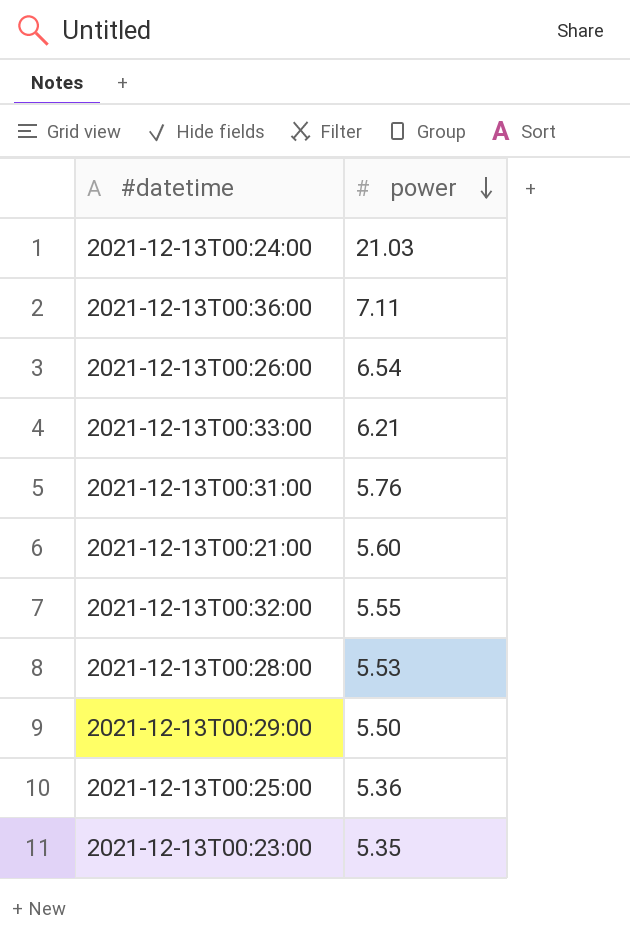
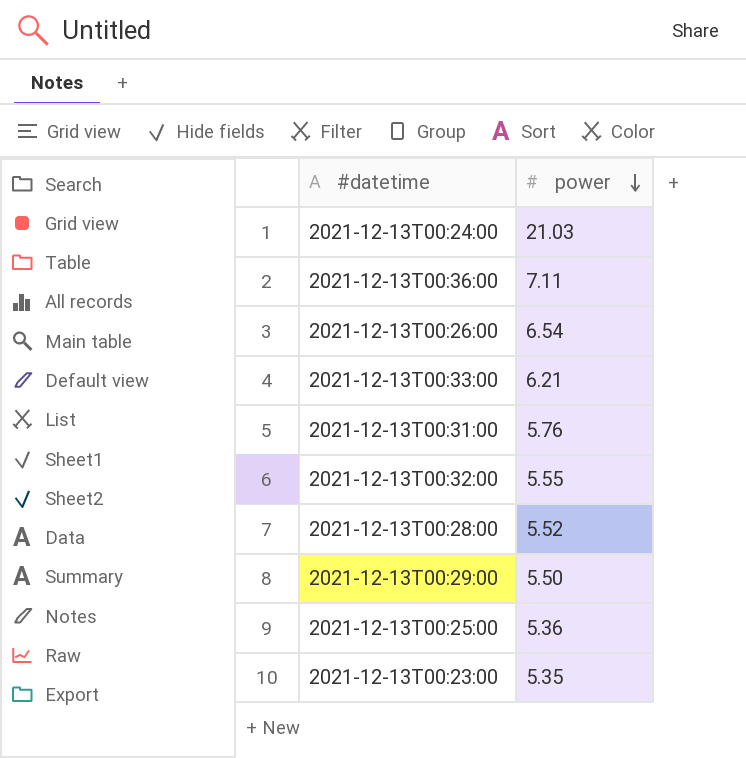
row 2021-12-13T00:21:00: 5.60 -> none
2021-12-13T00:28:00 | power: 5.53 -> 5.52

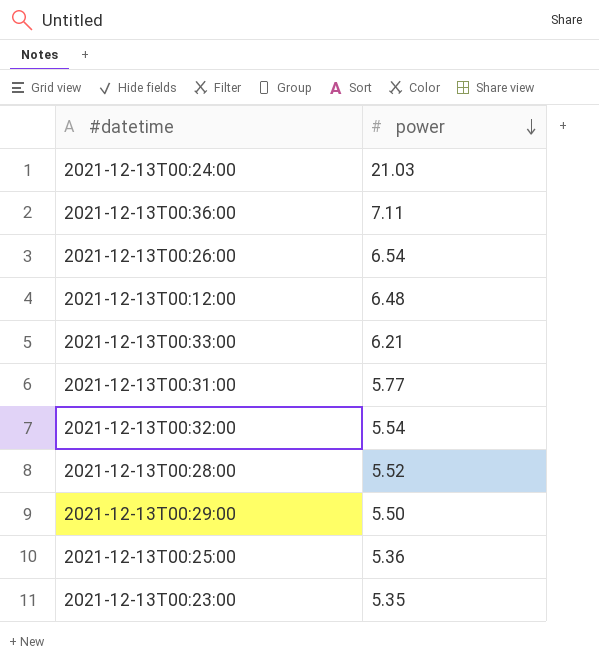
row 2021-12-13T00:12:00: none -> 6.48
2021-12-13T00:31:00 | power: 5.76 -> 5.77
2021-12-13T00:32:00 | power: 5.55 -> 5.54

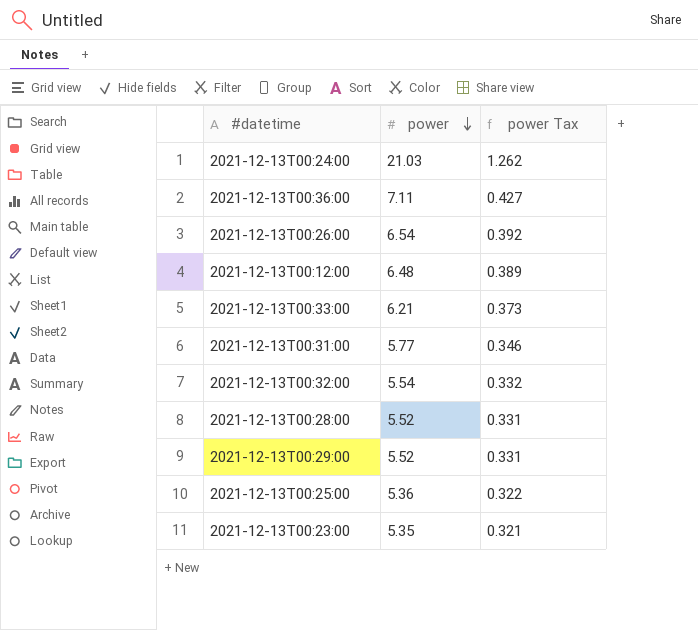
column power Tax | formula: none -> [power] * 0.06
2021-12-13T00:29:00 | power: 5.50 -> 5.52

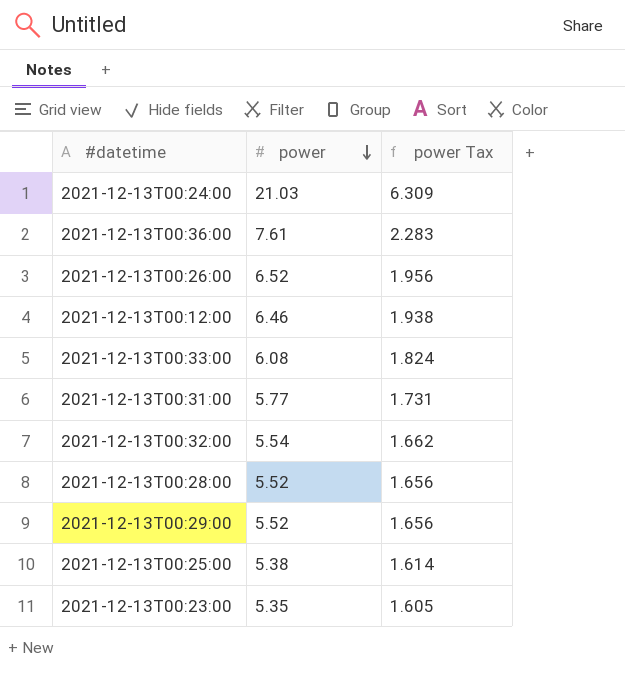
column power Tax | formula: [power] * 0.06 -> [power] * 0.3
2021-12-13T00:36:00 | power: 7.11 -> 7.61
2021-12-13T00:26:00 | power: 6.54 -> 6.52
2021-12-13T00:12:00 | power: 6.48 -> 6.46
2021-12-13T00:33:00 | power: 6.21 -> 6.08
2021-12-13T00:25:00 | power: 5.36 -> 5.38

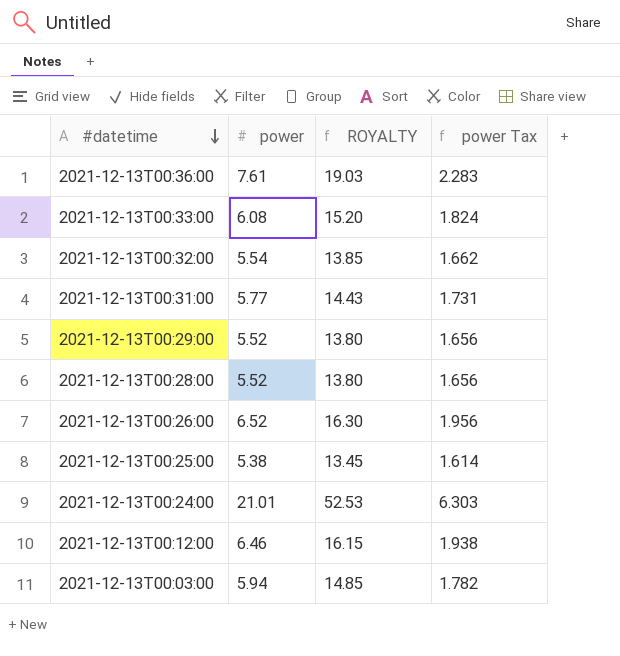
row order: power descending -> #datetime descending
column ROYALTY | formula: none -> [power] * 2.5
row 2021-12-13T00:23:00: 5.35 | 1.605 -> none
2021-12-13T00:24:00 | power: 21.03 -> 21.01
2021-12-13T00:24:00 | power Tax: 6.309 -> 6.303
row 2021-12-13T00:03:00: none -> 5.94 | 14.85 | 1.782

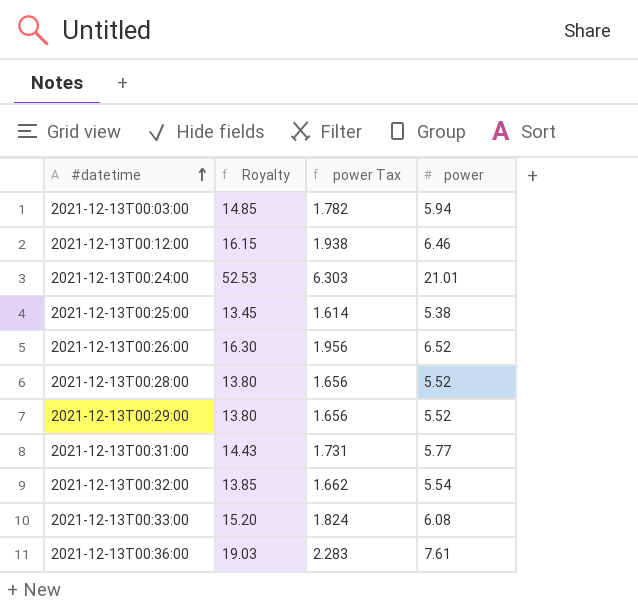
row order: #datetime descending -> #datetime ascending
column name: ROYALTY -> Royalty
column power | position: 2 -> 4

